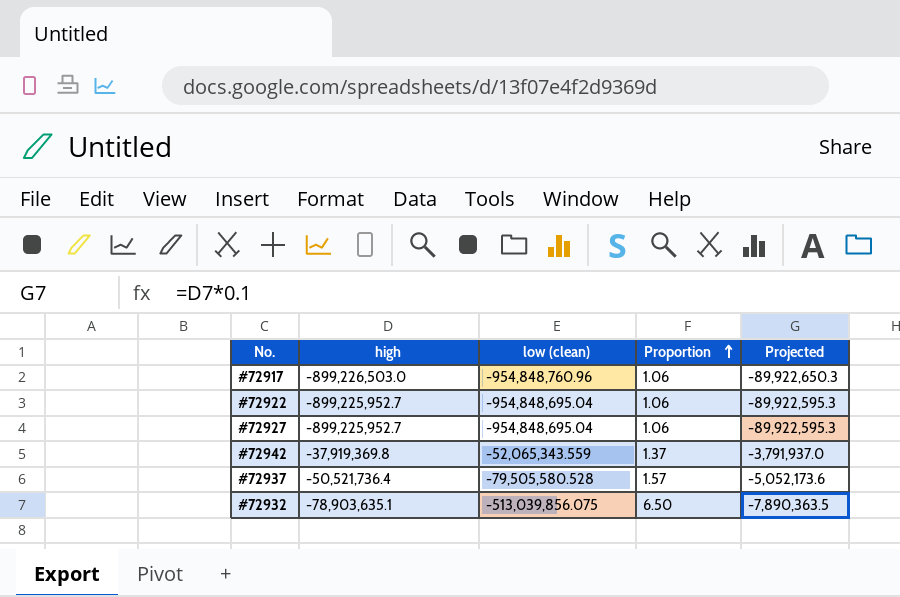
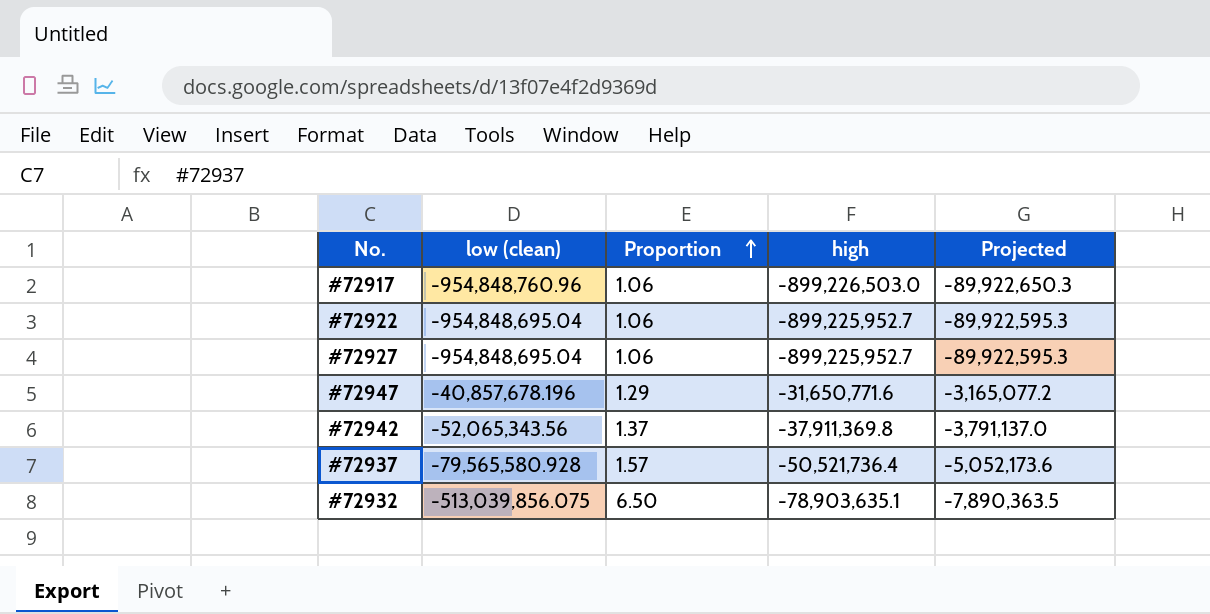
column high | position: 2 -> 4
row #72947: none -> -40,857,678.196 | 1.29 | -31,650,771.6 | -3,165,077.2
#72942 | low (clean): -52,065,343.559 -> -52,065,343.56
#72942 | high: -37,919,369.8 -> -37,911,369.8
#72942 | Projected: -3,791,937.0 -> -3,791,137.0
#72937 | low (clean): -79,505,580.528 -> -79,565,580.928

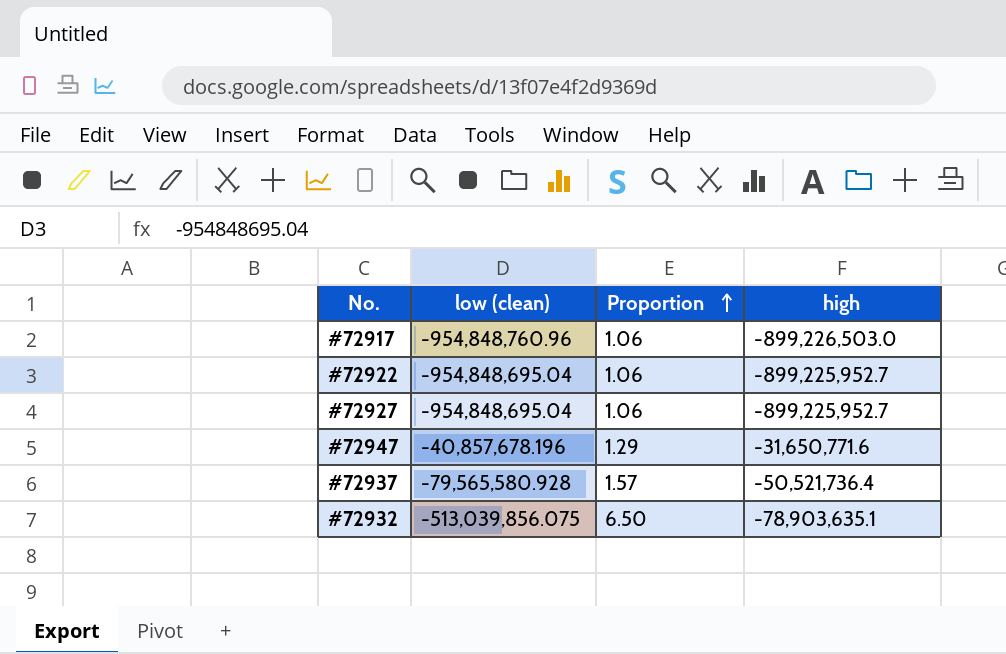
column Projected | formula: [high] * 0.1 -> none
row #72942: -52,065,343.56 | 1.37 | -37,911,369.8 | -3,791,137.0 -> none

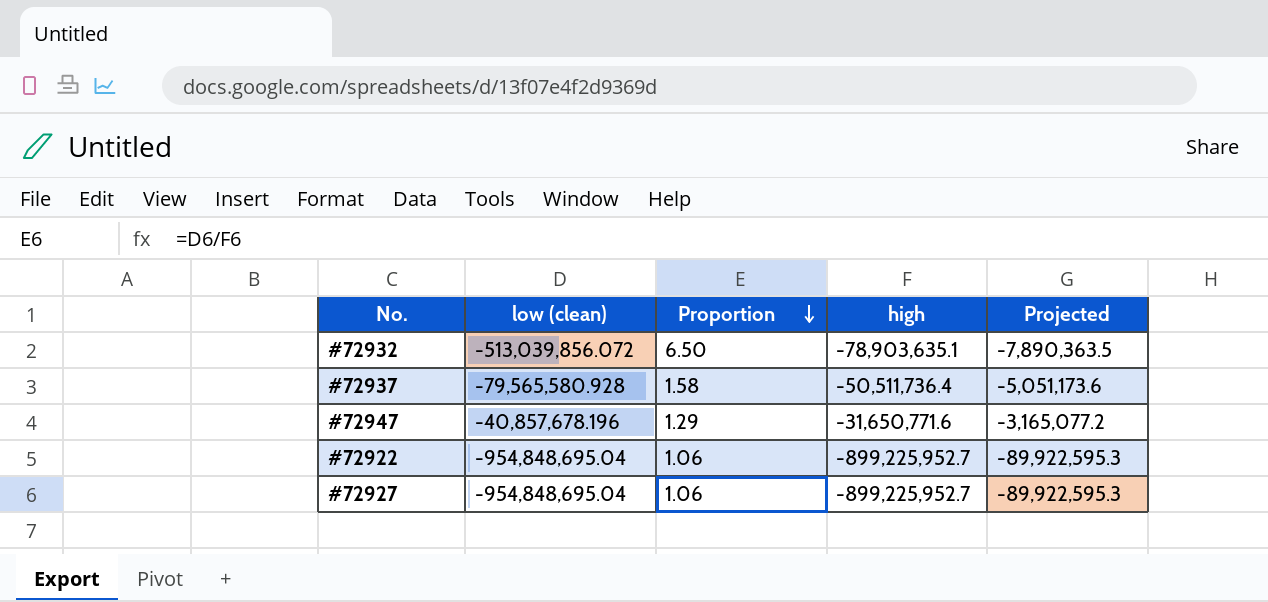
row order: Proportion ascending -> Proportion descending
column Projected | formula: none -> [high] * 0.1
row #72917: -954,848,760.96 | 1.06 | -899,226,503.0 -> none
#72932 | low (clean): -513,039,856.075 -> -513,039,856.072
#72937 | Proportion: 1.57 -> 1.58
#72937 | high: -50,521,736.4 -> -50,511,736.4

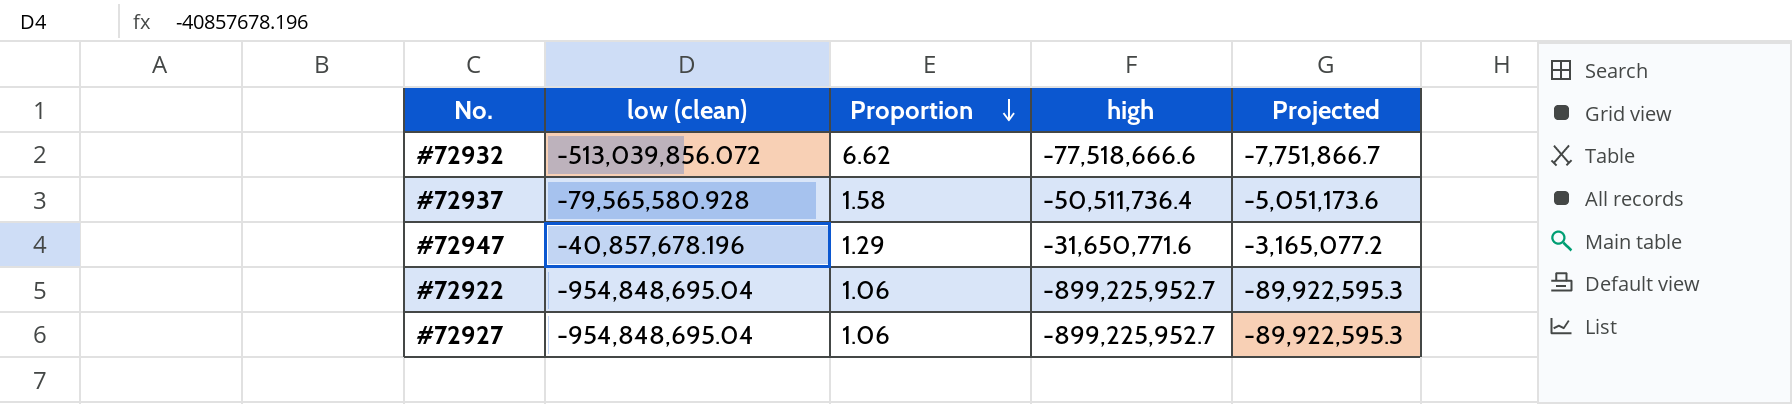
#72932 | Proportion: 6.50 -> 6.62
#72932 | high: -78,903,635.1 -> -77,518,666.6
#72932 | Projected: -7,890,363.5 -> -7,751,866.7

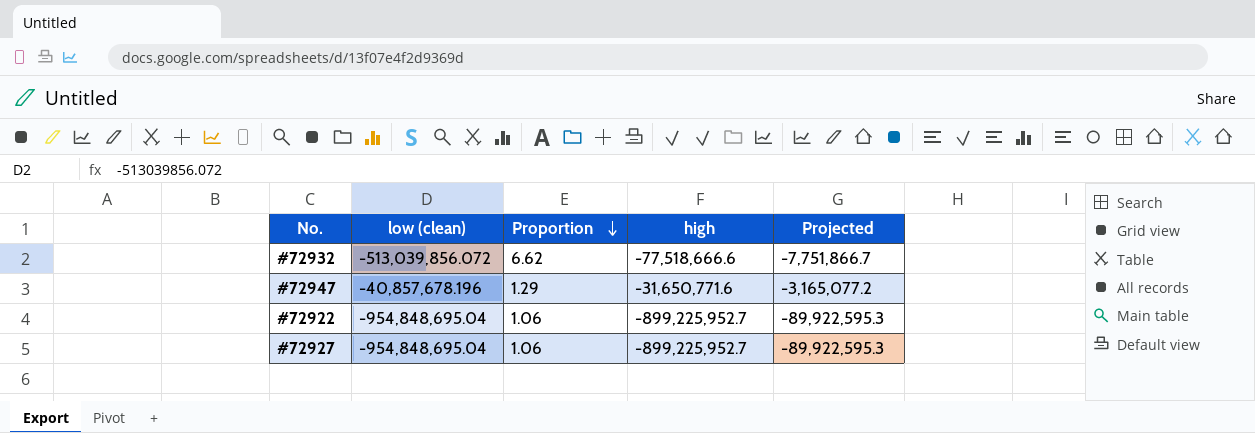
row #72937: -79,565,580.928 | 1.58 | -50,511,736.4 | -5,051,173.6 -> none

